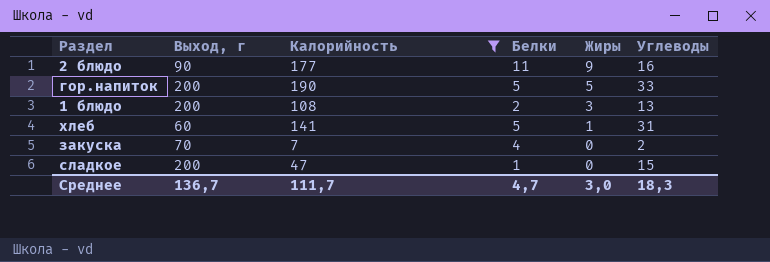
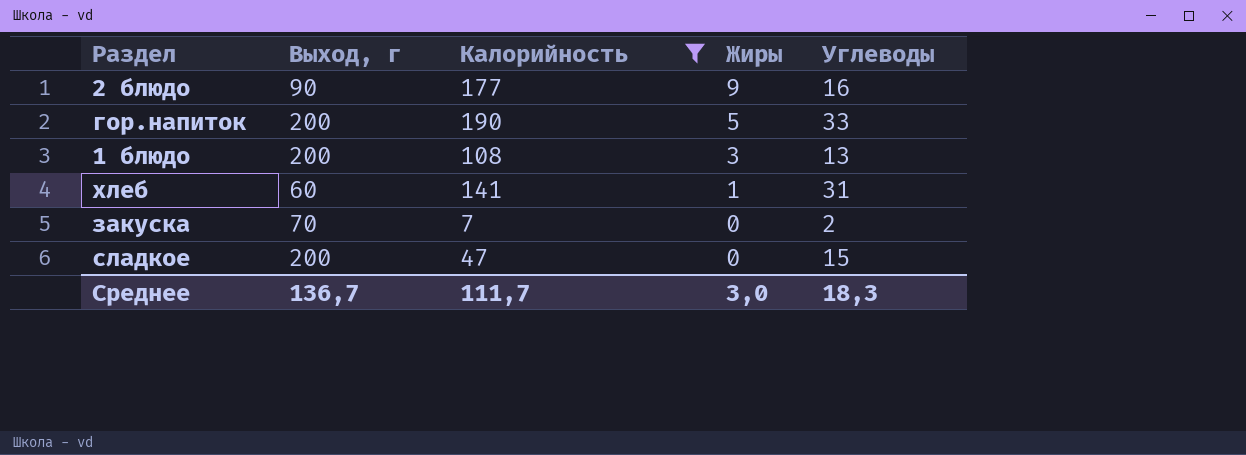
column Белки | position: 4 -> none

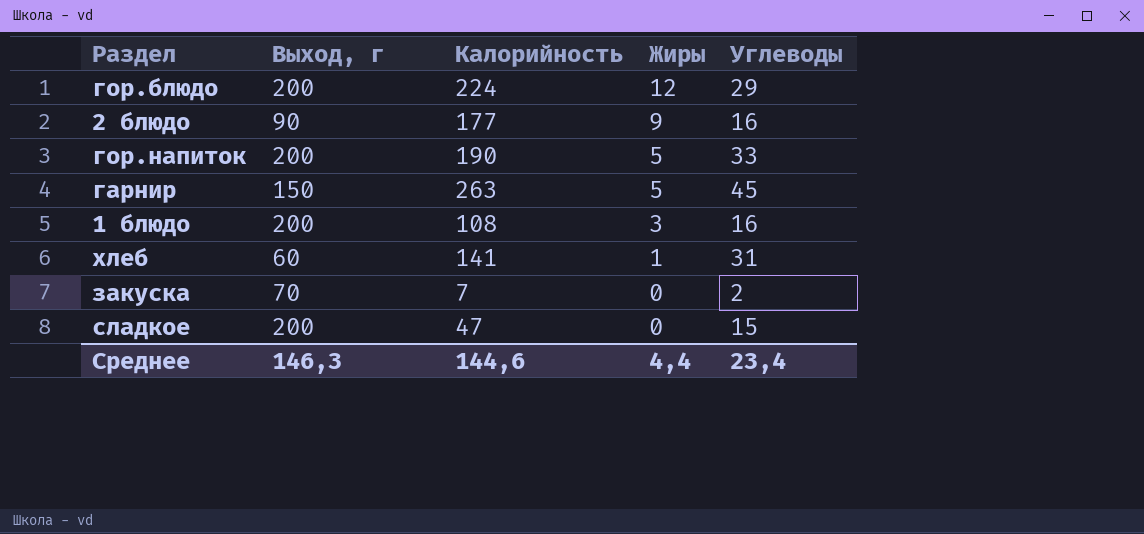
filter: Калорийность <= 190 -> none
1 блюдо | Углеводы: 13 -> 16
Среднее | Выход, г: 136,7 -> 146,3
Среднее | Калорийность: 111,7 -> 144,6
Среднее | Жиры: 3,0 -> 4,4
Среднее | Углеводы: 18,3 -> 23,4

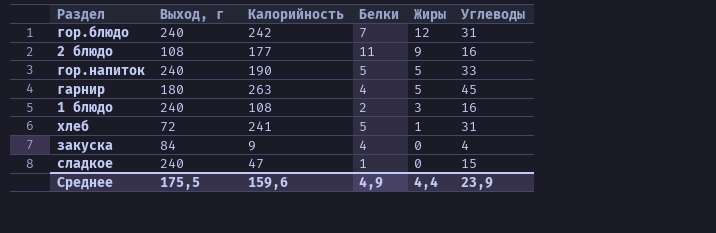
column Белки | position: none -> 4
гор.блюдо | Выход, г: 200 -> 240
гор.блюдо | Калорийность: 224 -> 242
гор.блюдо | Углеводы: 29 -> 31
2 блюдо | Выход, г: 90 -> 108
гор.напиток | Выход, г: 200 -> 240
гарнир | Выход, г: 150 -> 180
1 блюдо | Выход, г: 200 -> 240
хлеб | Выход, г: 60 -> 72
хлеб | Калорийность: 141 -> 241
закуска | Выход, г: 70 -> 84
закуска | Калорийность: 7 -> 9
закуска | Углеводы: 2 -> 4
сладкое | Выход, г: 200 -> 240
Среднее | Выход, г: 146,3 -> 175,5
Среднее | Калорийность: 144,6 -> 159,6
Среднее | Углеводы: 23,4 -> 23,9

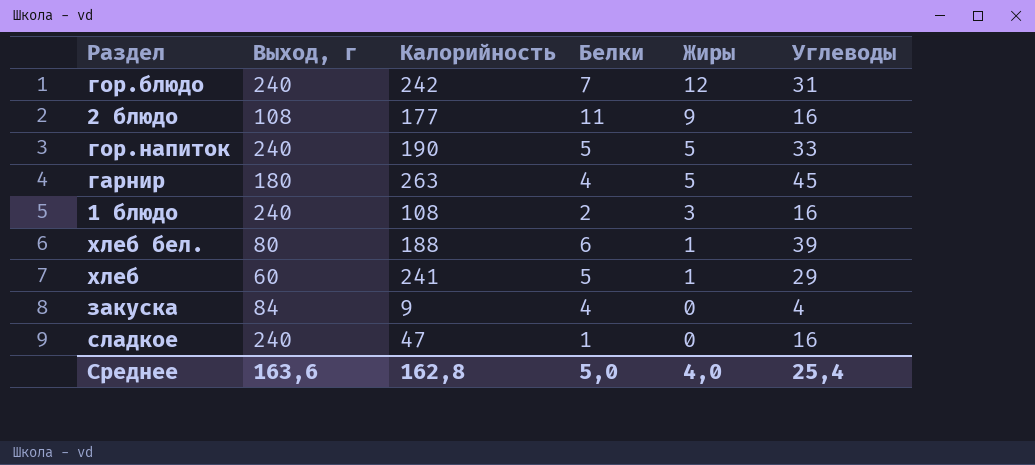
row хлеб бел.: none -> 80 | 188 | 6 | 1 | 39
хлеб | Выход, г: 72 -> 60
хлеб | Углеводы: 31 -> 29
сладкое | Углеводы: 15 -> 16
Среднее | Выход, г: 175,5 -> 163,6
Среднее | Калорийность: 159,6 -> 162,8
Среднее | Белки: 4,9 -> 5,0
Среднее | Жиры: 4,4 -> 4,0
Среднее | Углеводы: 23,9 -> 25,4

